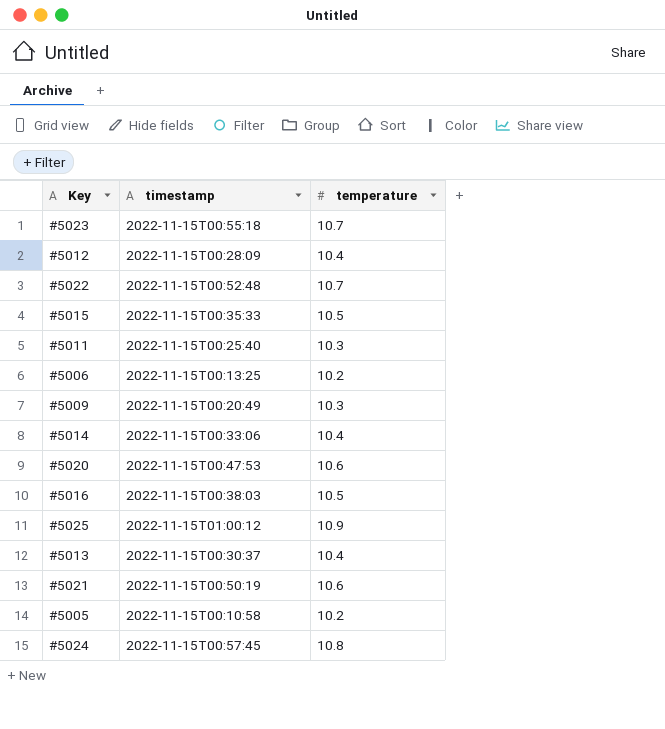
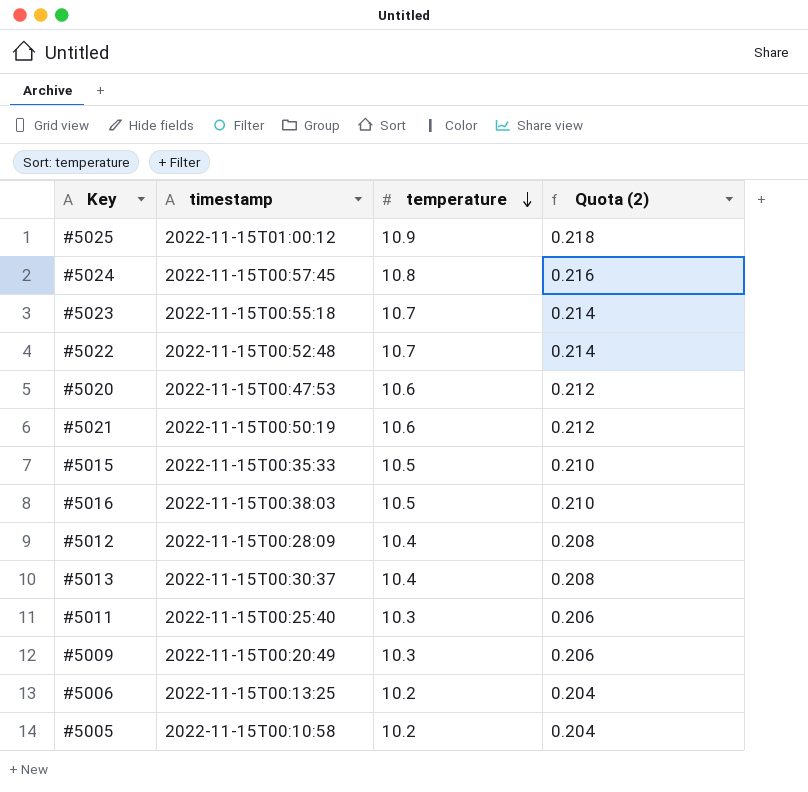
row order: none -> temperature descending
column Quota (2) | formula: none -> [temperature] * 0.02
row #5014: 2022-11-15T00:33:06 | 10.4 -> none

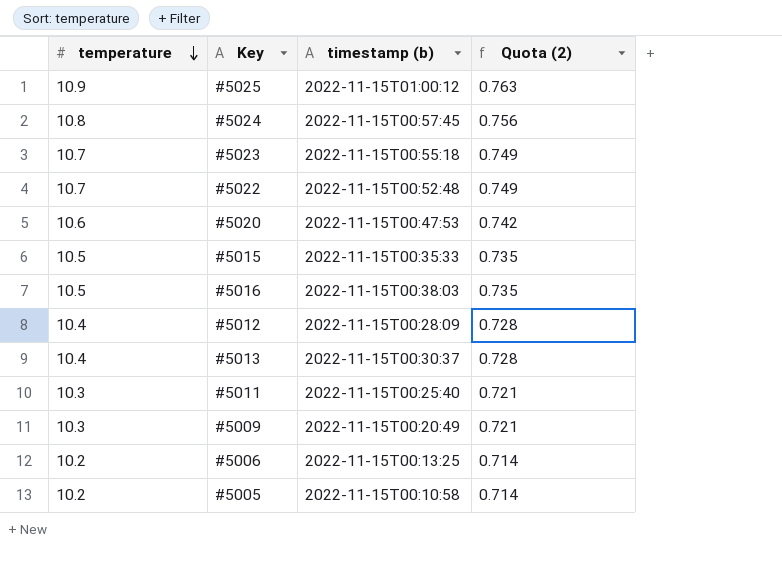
column temperature | position: 3 -> 1
column name: timestamp -> timestamp (b)
column Quota (2) | formula: [temperature] * 0.02 -> [temperature] * 0.07
row #5021: 2022-11-15T00:50:19 | 10.6 | 0.212 -> none

